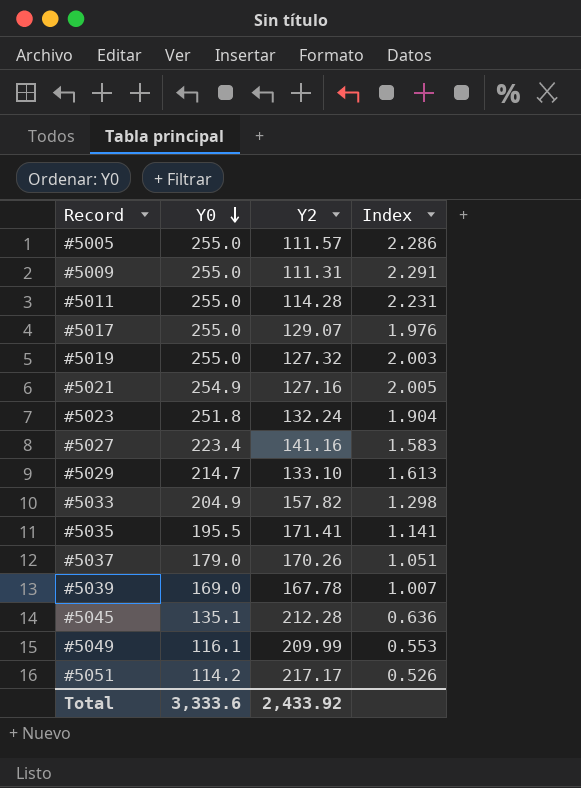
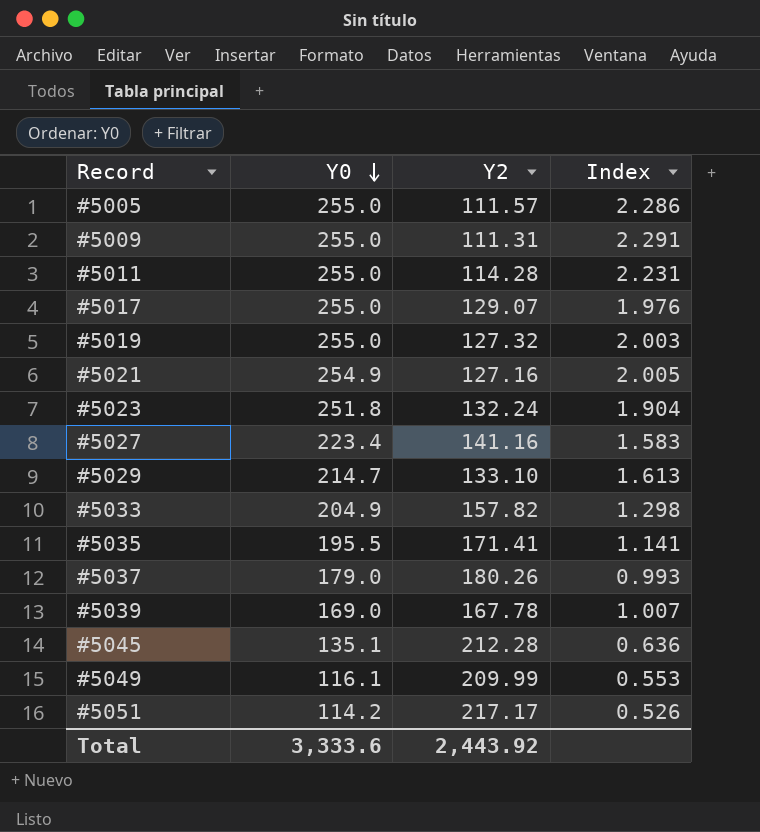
#5037 | Y2: 170.26 -> 180.26
#5037 | Index: 1.051 -> 0.993
Total | Y2: 2,433.92 -> 2,443.92

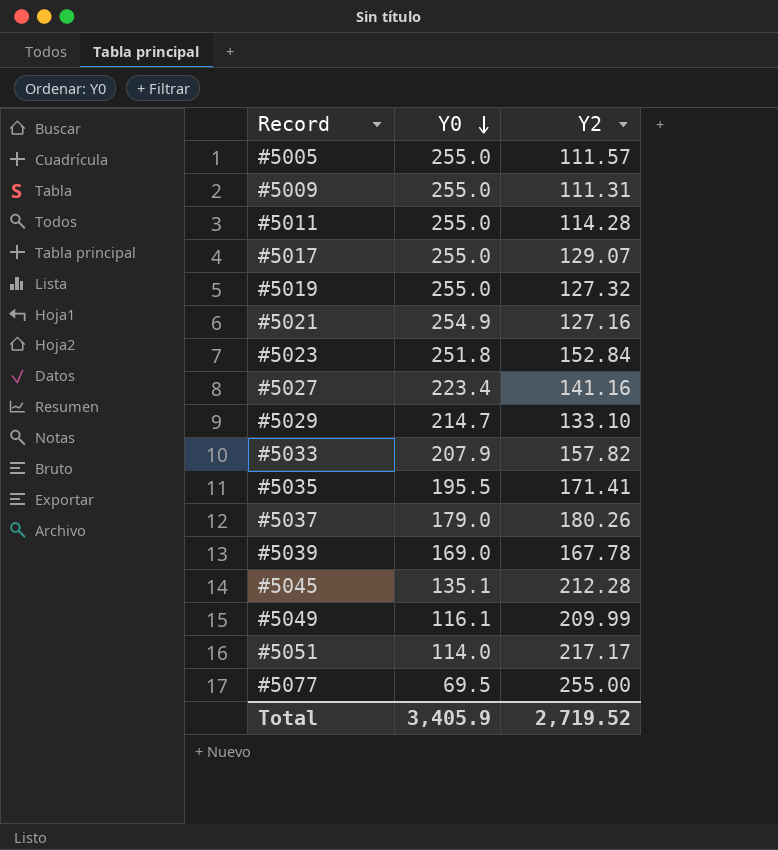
column Index | formula: [Y0] / [Y2] -> none
#5023 | Y2: 132.24 -> 152.84
#5033 | Y0: 204.9 -> 207.9
#5051 | Y0: 114.2 -> 114.0
row #5077: none -> 69.5 | 255.00
Total | Y0: 3,333.6 -> 3,405.9
Total | Y2: 2,443.92 -> 2,719.52

